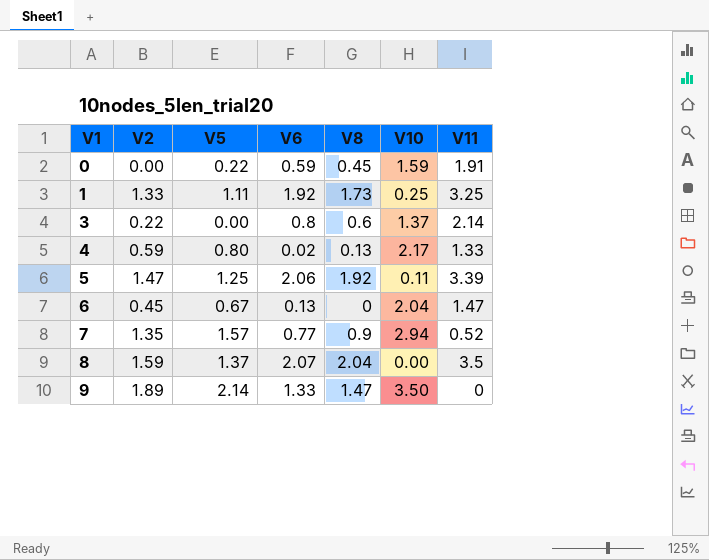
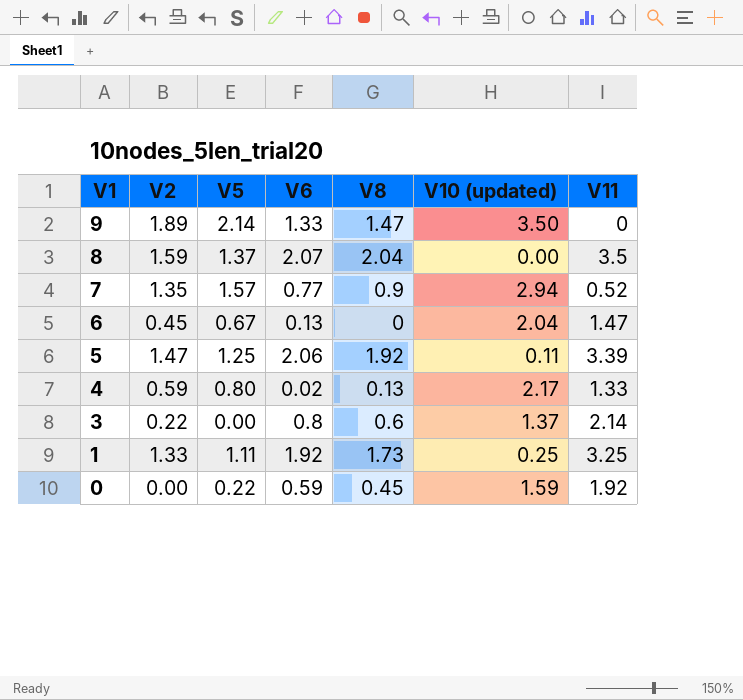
row order: V1 ascending -> V1 descending
column name: V10 -> V10 (updated)
0 | V11: 1.91 -> 1.92

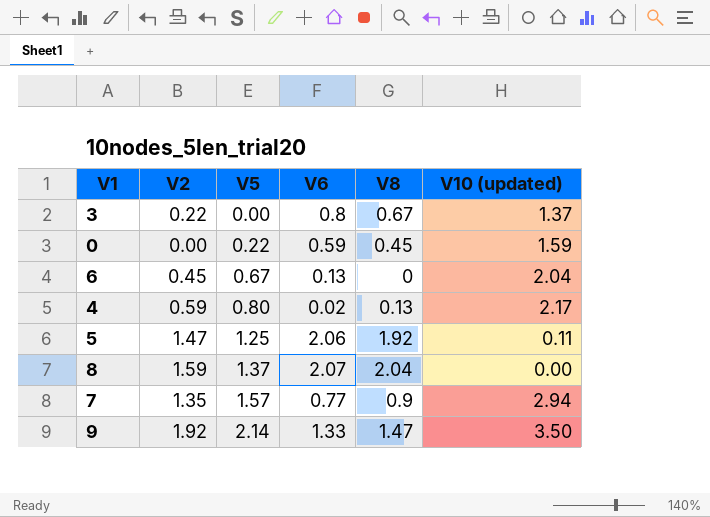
row order: V1 descending -> V5 ascending
column V11 | position: 7 -> none
row 1: 1.33 | 1.11 | 1.92 | 1.73 | 0.25 | 3.25 -> none
3 | V8: 0.6 -> 0.67
9 | V2: 1.89 -> 1.92

